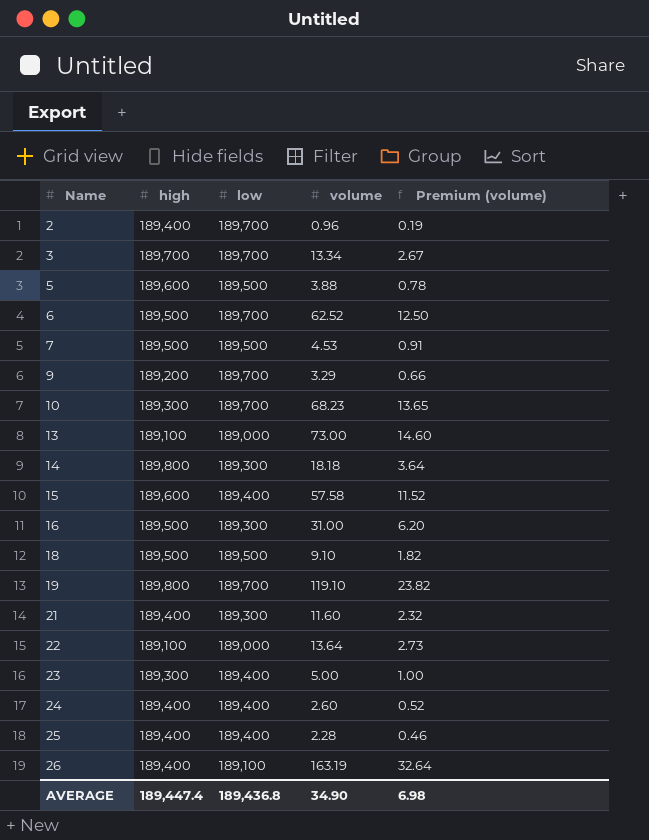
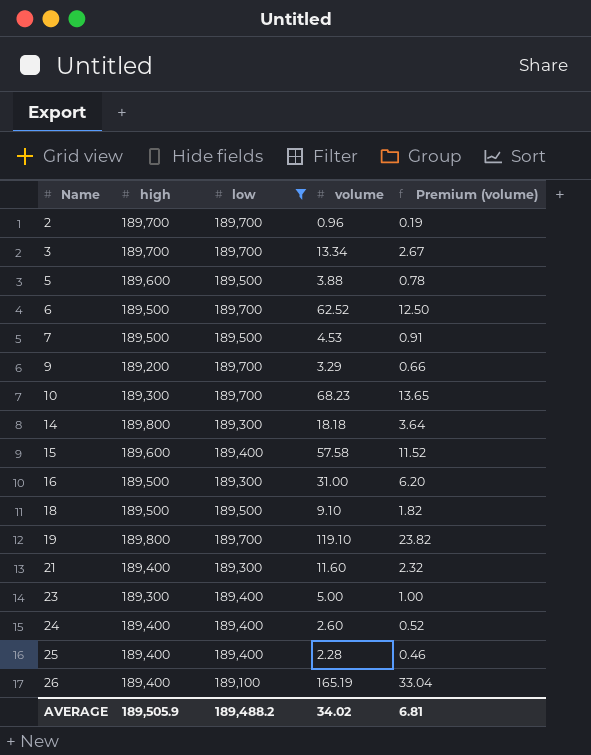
filter: none -> low != 189,000
2 | high: 189,400 -> 189,700
26 | volume: 163.19 -> 165.19
26 | Premium (volume): 32.64 -> 33.04
AVERAGE | high: 189,447.4 -> 189,505.9
AVERAGE | low: 189,436.8 -> 189,488.2
AVERAGE | volume: 34.90 -> 34.02
AVERAGE | Premium (volume): 6.98 -> 6.81

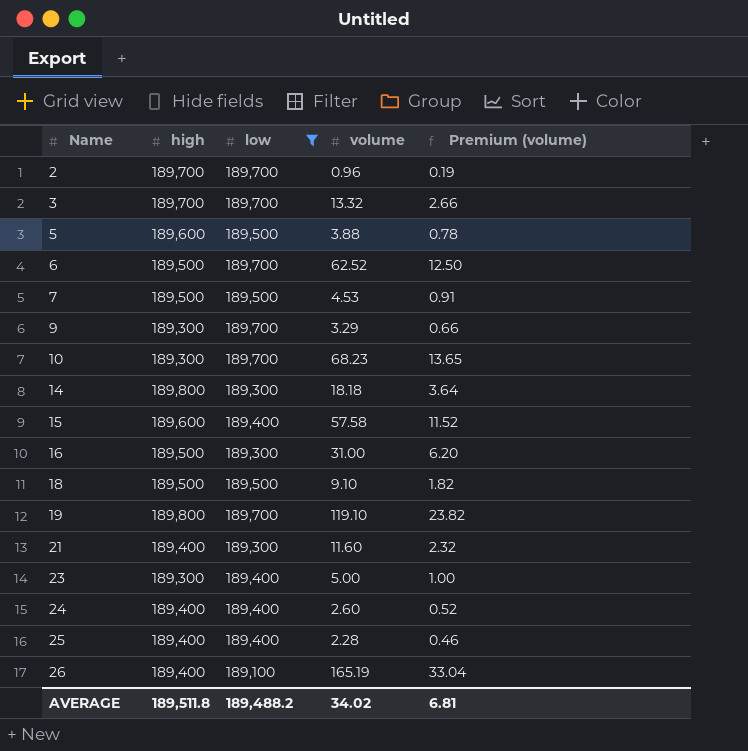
3 | volume: 13.34 -> 13.32
3 | Premium (volume): 2.67 -> 2.66
9 | high: 189,200 -> 189,300
AVERAGE | high: 189,505.9 -> 189,511.8

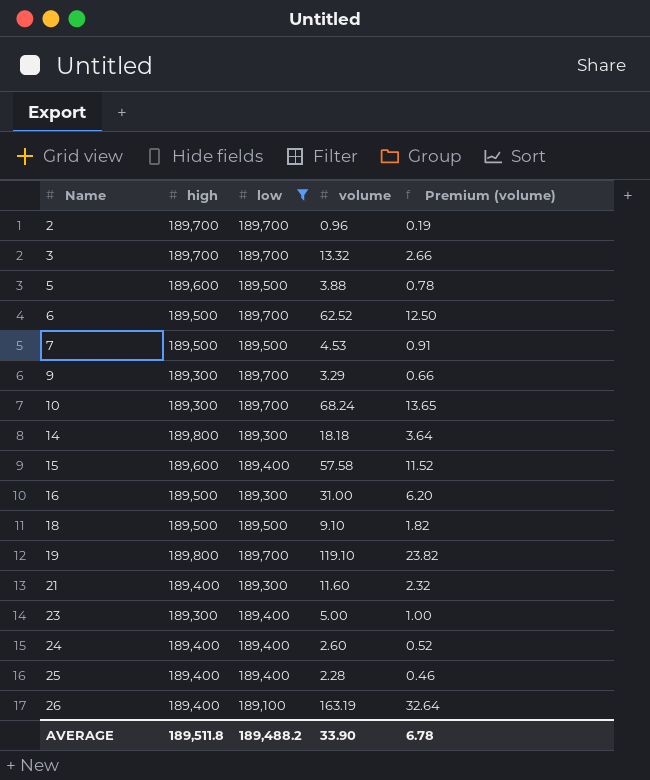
10 | volume: 68.23 -> 68.24
26 | volume: 165.19 -> 163.19
26 | Premium (volume): 33.04 -> 32.64
AVERAGE | volume: 34.02 -> 33.90
AVERAGE | Premium (volume): 6.81 -> 6.78

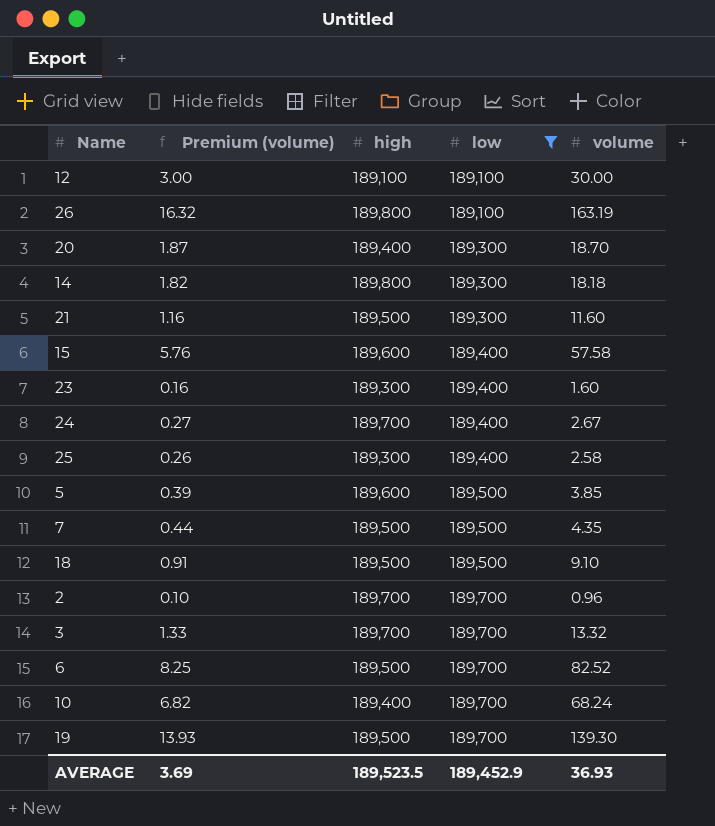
row order: Name ascending -> low ascending
column Premium (volume) | formula: [volume] * 0.2 -> [volume] * 0.1
column Premium (volume) | position: 5 -> 2
row 9: 189,300 | 189,700 | 3.29 | 0.66 -> none
row 16: 189,500 | 189,300 | 31.00 | 6.20 -> none
row 12: none -> 3.00 | 189,100 | 189,100 | 30.00
26 | high: 189,400 -> 189,800
row 20: none -> 1.87 | 189,400 | 189,300 | 18.70
21 | high: 189,400 -> 189,500
23 | volume: 5.00 -> 1.60
24 | high: 189,400 -> 189,700
24 | volume: 2.60 -> 2.67
25 | high: 189,400 -> 189,300
25 | volume: 2.28 -> 2.58
5 | volume: 3.88 -> 3.85
7 | volume: 4.53 -> 4.35
6 | volume: 62.52 -> 82.52
10 | high: 189,300 -> 189,400
19 | high: 189,800 -> 189,500
19 | volume: 119.10 -> 139.30
AVERAGE | Premium (volume): 6.78 -> 3.69
AVERAGE | high: 189,511.8 -> 189,523.5
AVERAGE | low: 189,488.2 -> 189,452.9
AVERAGE | volume: 33.90 -> 36.93

